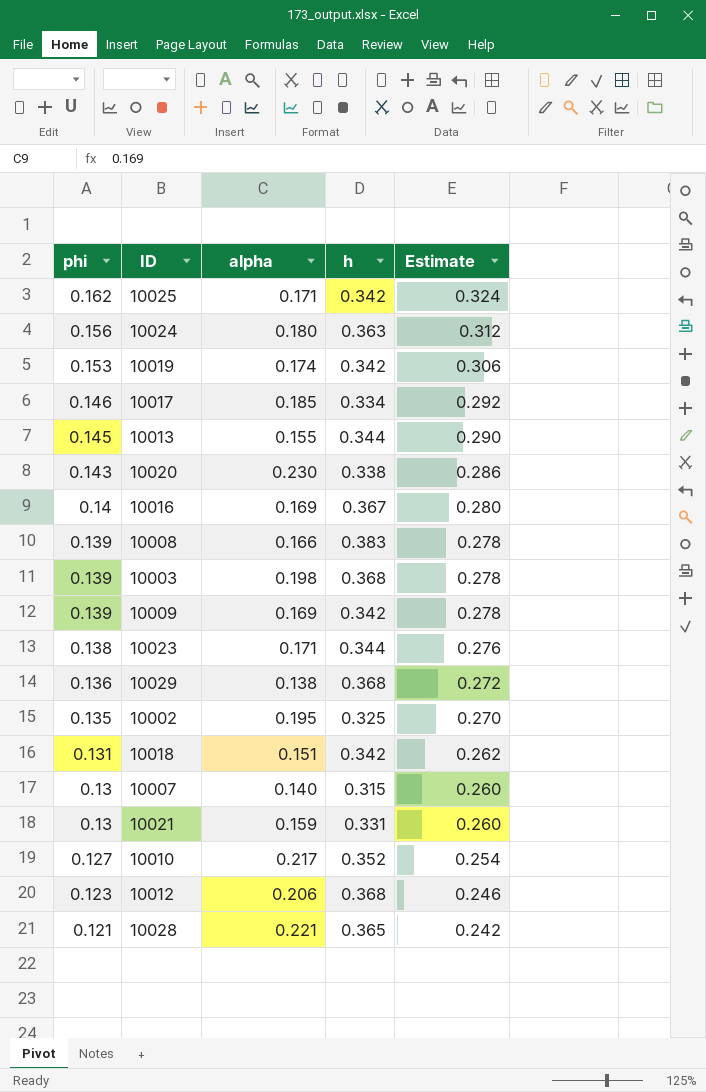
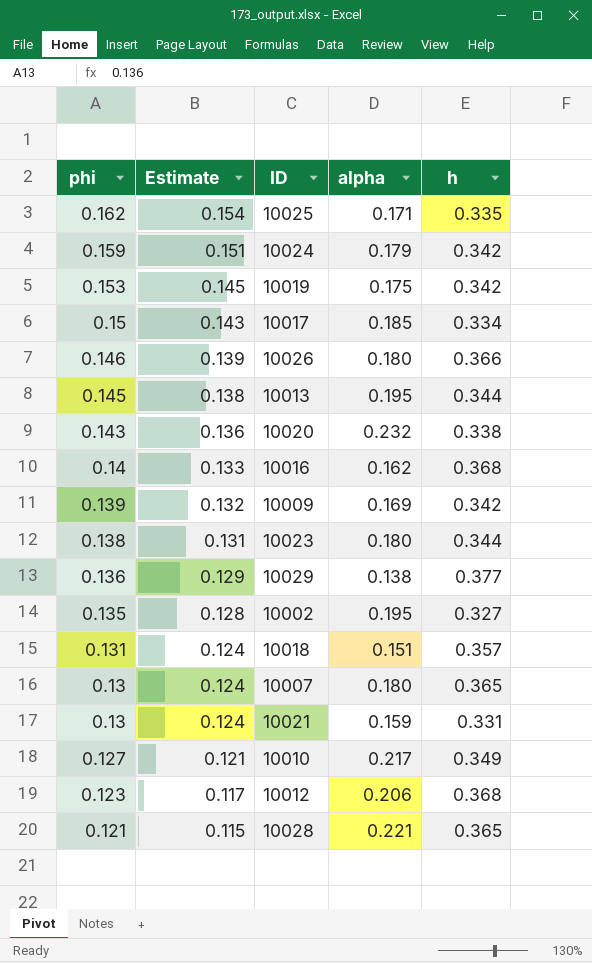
column Estimate | formula: [phi] * 2 -> [phi] * 0.95
column Estimate | position: 5 -> 2
row 10008: 0.139 | 0.166 | 0.383 | 0.278 -> none
row 10003: 0.139 | 0.198 | 0.368 | 0.278 -> none
10025 | h: 0.342 -> 0.335
10024 | phi: 0.156 -> 0.159
10024 | alpha: 0.180 -> 0.179
10024 | h: 0.363 -> 0.342
10019 | alpha: 0.174 -> 0.175
10017 | phi: 0.146 -> 0.15
row 10026: none -> 0.146 | 0.139 | 0.180 | 0.366
10013 | alpha: 0.155 -> 0.195
10020 | alpha: 0.230 -> 0.232
10016 | alpha: 0.169 -> 0.162
10016 | h: 0.367 -> 0.368
10023 | alpha: 0.171 -> 0.180
10029 | h: 0.368 -> 0.377
10002 | h: 0.325 -> 0.327
10018 | h: 0.342 -> 0.357
10007 | alpha: 0.140 -> 0.180
10007 | h: 0.315 -> 0.365
10010 | h: 0.352 -> 0.349

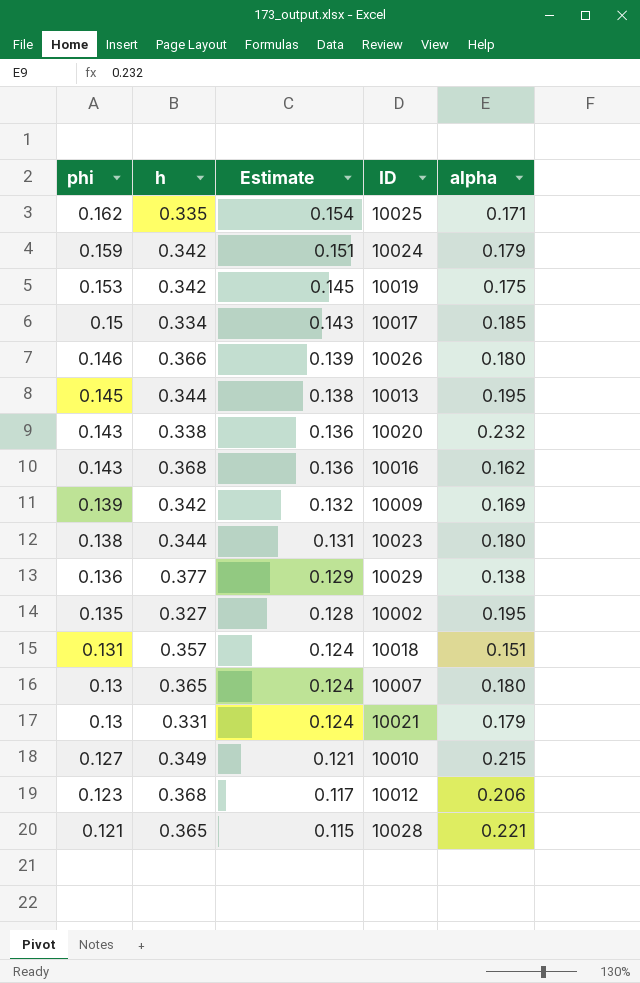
column h | position: 5 -> 2
10016 | phi: 0.14 -> 0.143
10016 | Estimate: 0.133 -> 0.136
10021 | alpha: 0.159 -> 0.179
10010 | alpha: 0.217 -> 0.215

